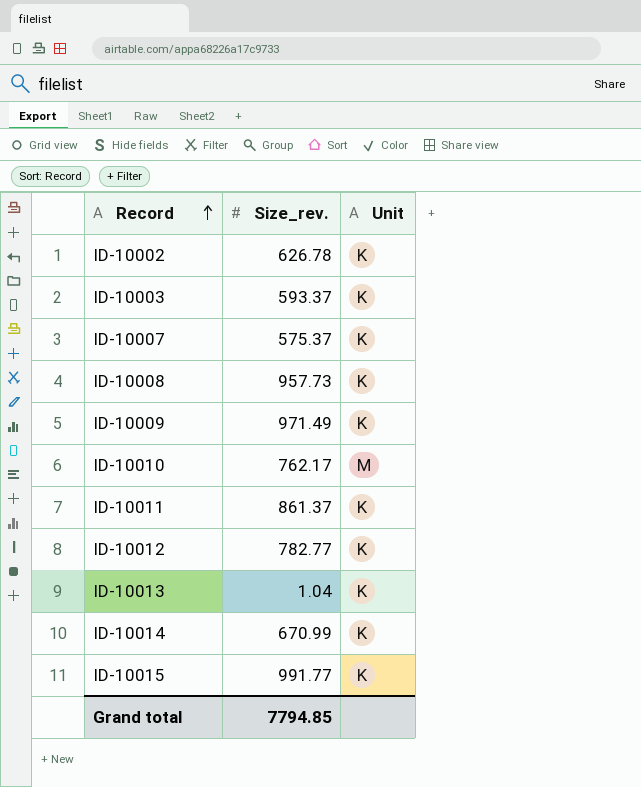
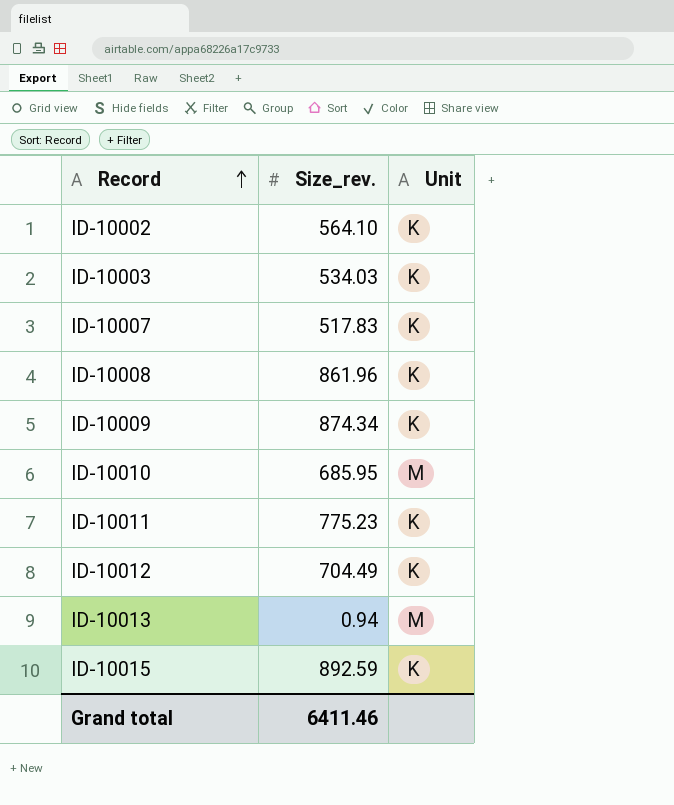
row ID-10014: 670.99 | K -> none
ID-10002 | Size_rev.: 626.78 -> 564.10
ID-10003 | Size_rev.: 593.37 -> 534.03
ID-10007 | Size_rev.: 575.37 -> 517.83
ID-10008 | Size_rev.: 957.73 -> 861.96
ID-10009 | Size_rev.: 971.49 -> 874.34
ID-10010 | Size_rev.: 762.17 -> 685.95
ID-10011 | Size_rev.: 861.37 -> 775.23
ID-10012 | Size_rev.: 782.77 -> 704.49
ID-10013 | Size_rev.: 1.04 -> 0.94
ID-10013 | Unit: K -> M
ID-10015 | Size_rev.: 991.77 -> 892.59
Grand total | Size_rev.: 7794.85 -> 6411.46

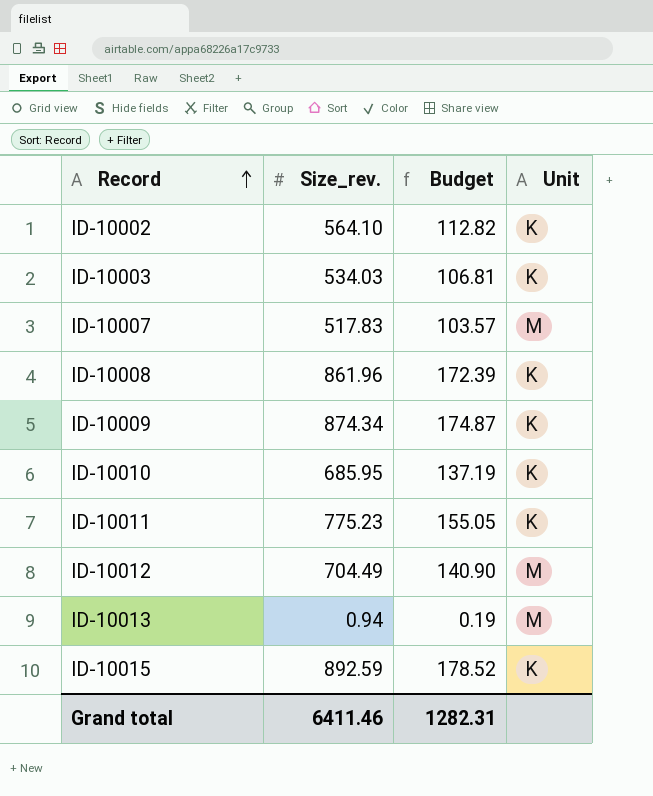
column Budget | formula: none -> [Size_rev.] * 0.2
ID-10007 | Unit: K -> M
ID-10010 | Unit: M -> K
ID-10012 | Unit: K -> M

